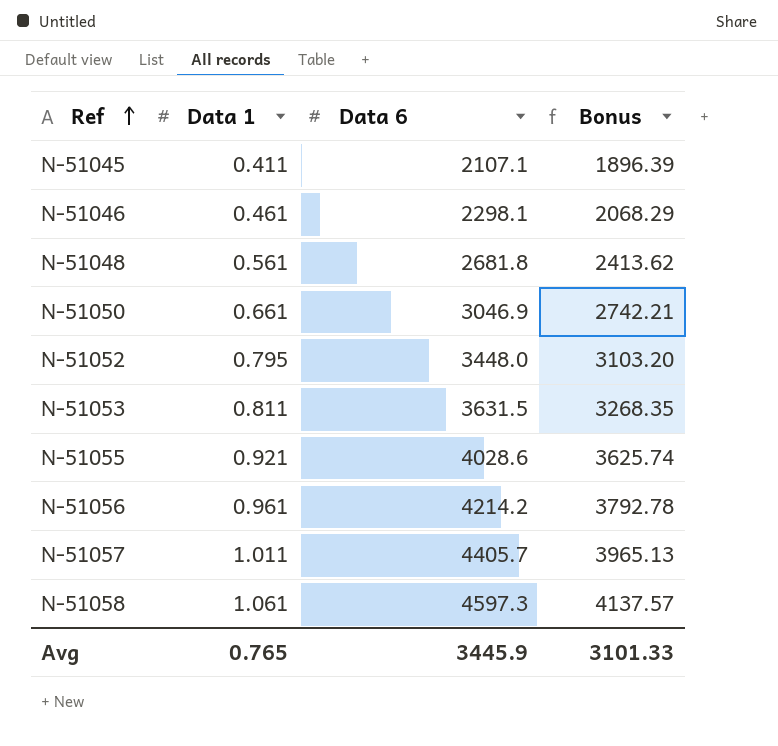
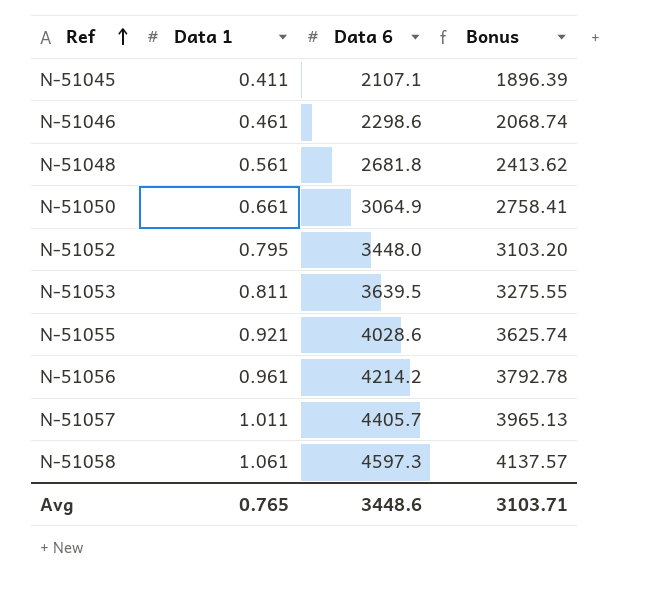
N-51046 | Data 6: 2298.1 -> 2298.6
N-51046 | Bonus: 2068.29 -> 2068.74
N-51050 | Data 6: 3046.9 -> 3064.9
N-51050 | Bonus: 2742.21 -> 2758.41
N-51053 | Data 6: 3631.5 -> 3639.5
N-51053 | Bonus: 3268.35 -> 3275.55
Avg | Data 6: 3445.9 -> 3448.6
Avg | Bonus: 3101.33 -> 3103.71

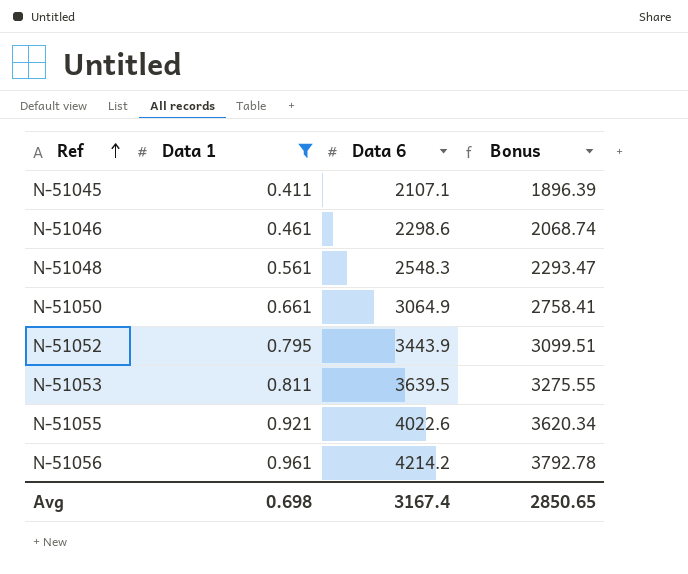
filter: none -> Data 1 <= 0.961
N-51048 | Data 6: 2681.8 -> 2548.3
N-51048 | Bonus: 2413.62 -> 2293.47
N-51052 | Data 6: 3448.0 -> 3443.9
N-51052 | Bonus: 3103.20 -> 3099.51
N-51055 | Data 6: 4028.6 -> 4022.6
N-51055 | Bonus: 3625.74 -> 3620.34
Avg | Data 1: 0.765 -> 0.698
Avg | Data 6: 3448.6 -> 3167.4
Avg | Bonus: 3103.71 -> 2850.65

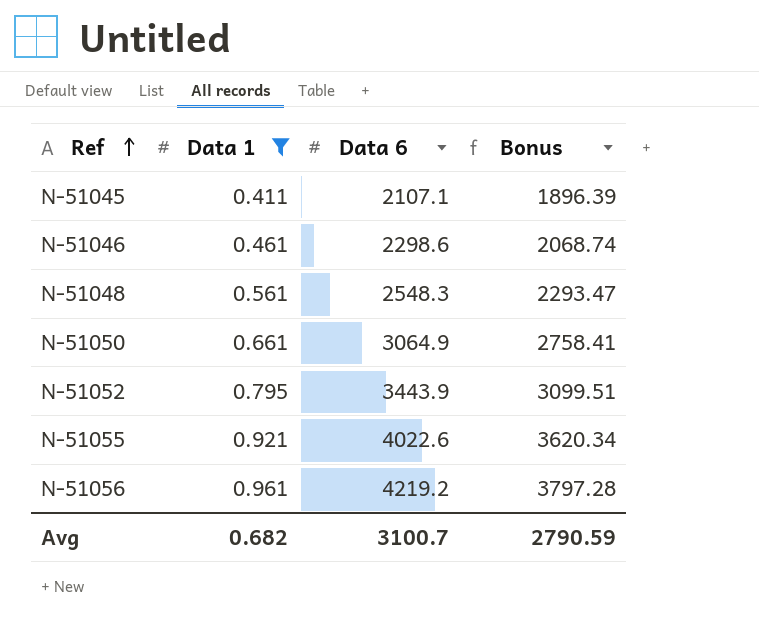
row N-51053: 0.811 | 3639.5 | 3275.55 -> none
N-51056 | Data 6: 4214.2 -> 4219.2
N-51056 | Bonus: 3792.78 -> 3797.28
Avg | Data 1: 0.698 -> 0.682
Avg | Data 6: 3167.4 -> 3100.7
Avg | Bonus: 2850.65 -> 2790.59

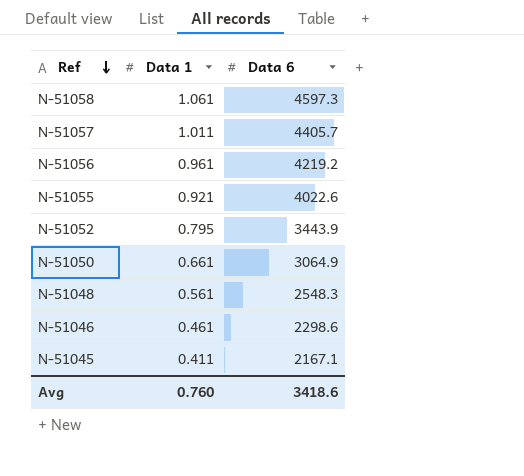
filter: Data 1 <= 0.961 -> none
row order: Ref ascending -> Ref descending
column Bonus | formula: [Data 6] * 0.9 -> none
N-51045 | Data 6: 2107.1 -> 2167.1
Avg | Data 1: 0.682 -> 0.760
Avg | Data 6: 3100.7 -> 3418.6

